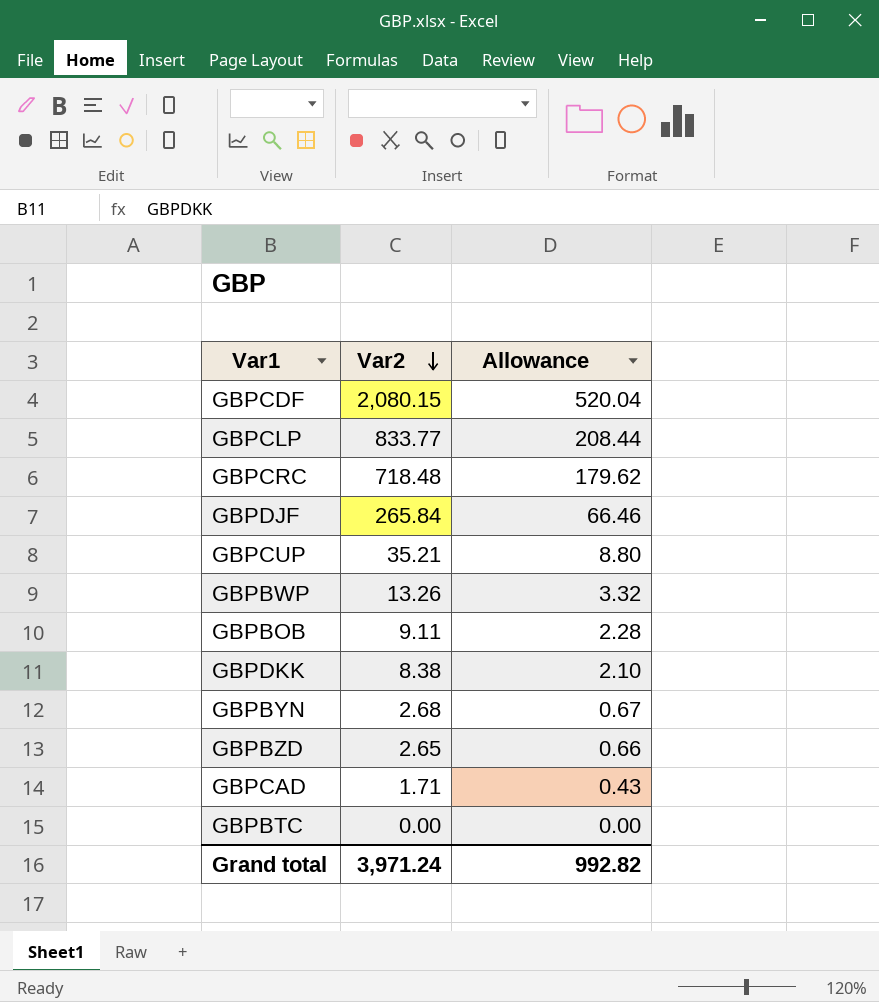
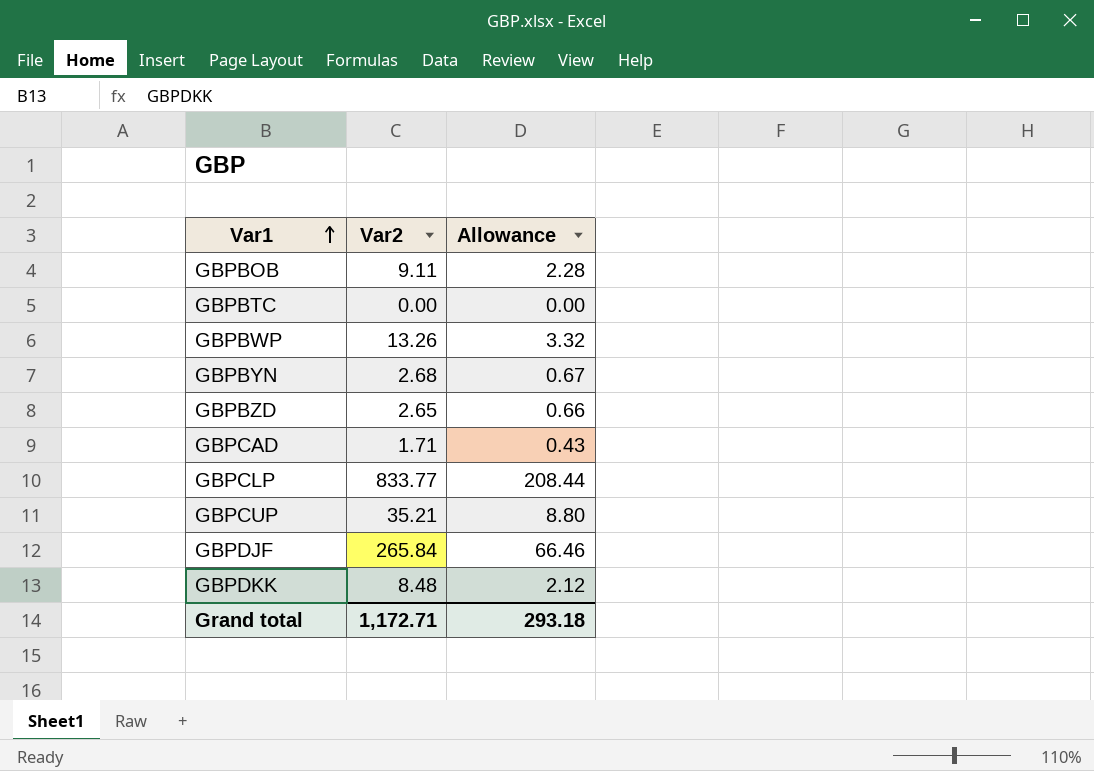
row order: Var2 descending -> Var1 ascending
row GBPCDF: 2,080.15 | 520.04 -> none
row GBPCRC: 718.48 | 179.62 -> none
GBPDKK | Var2: 8.38 -> 8.48
GBPDKK | Allowance: 2.10 -> 2.12
Grand total | Var2: 3,971.24 -> 1,172.71
Grand total | Allowance: 992.82 -> 293.18

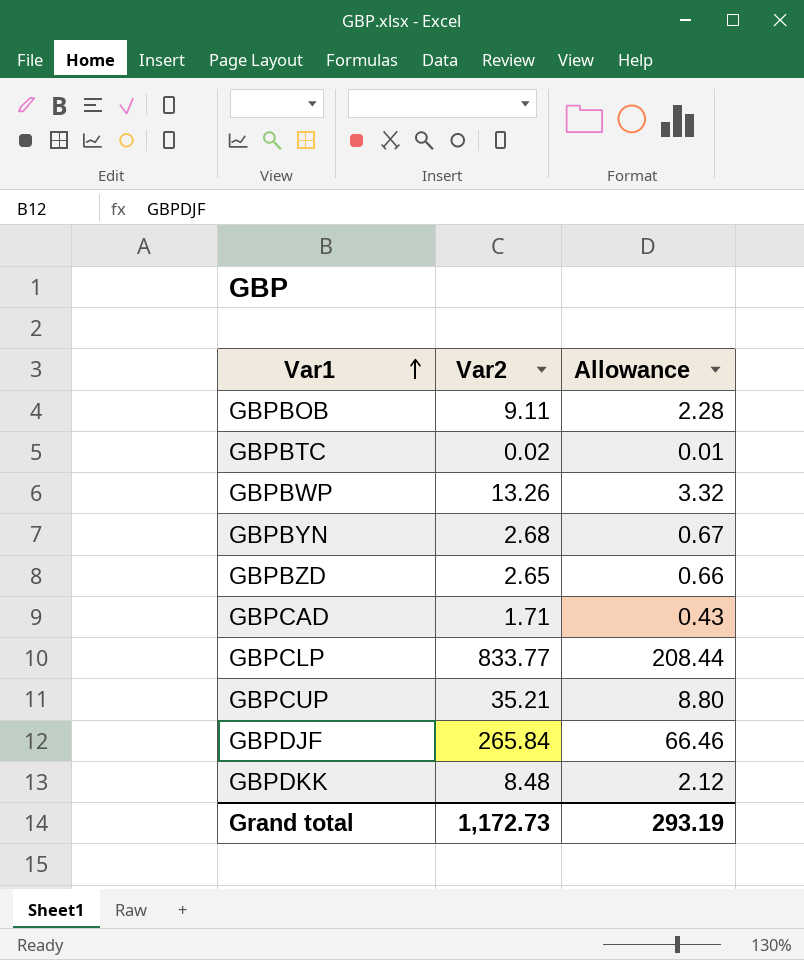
GBPBTC | Var2: 0.00 -> 0.02
GBPBTC | Allowance: 0.00 -> 0.01
Grand total | Var2: 1,172.71 -> 1,172.73
Grand total | Allowance: 293.18 -> 293.19

